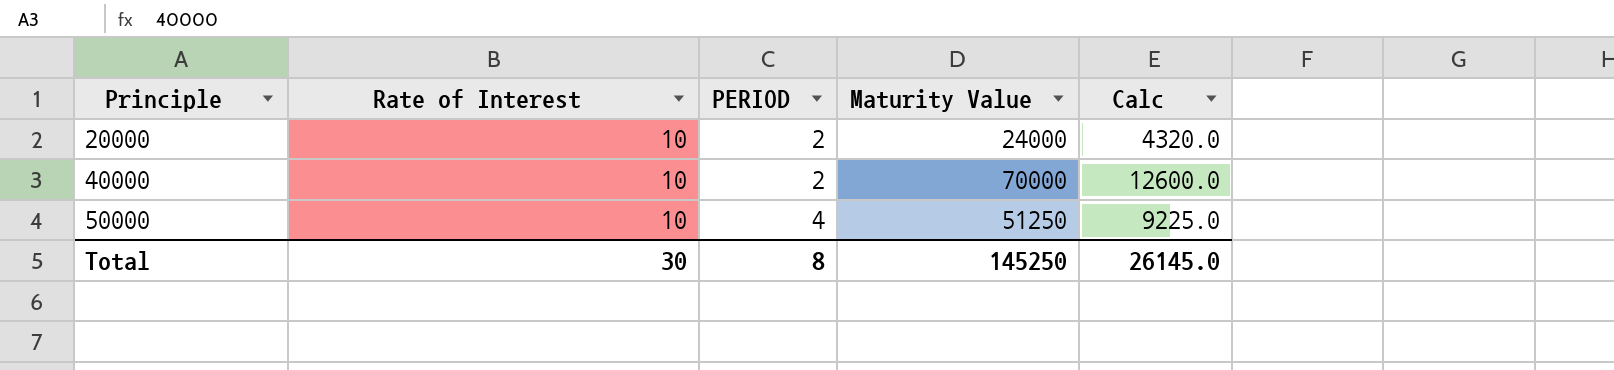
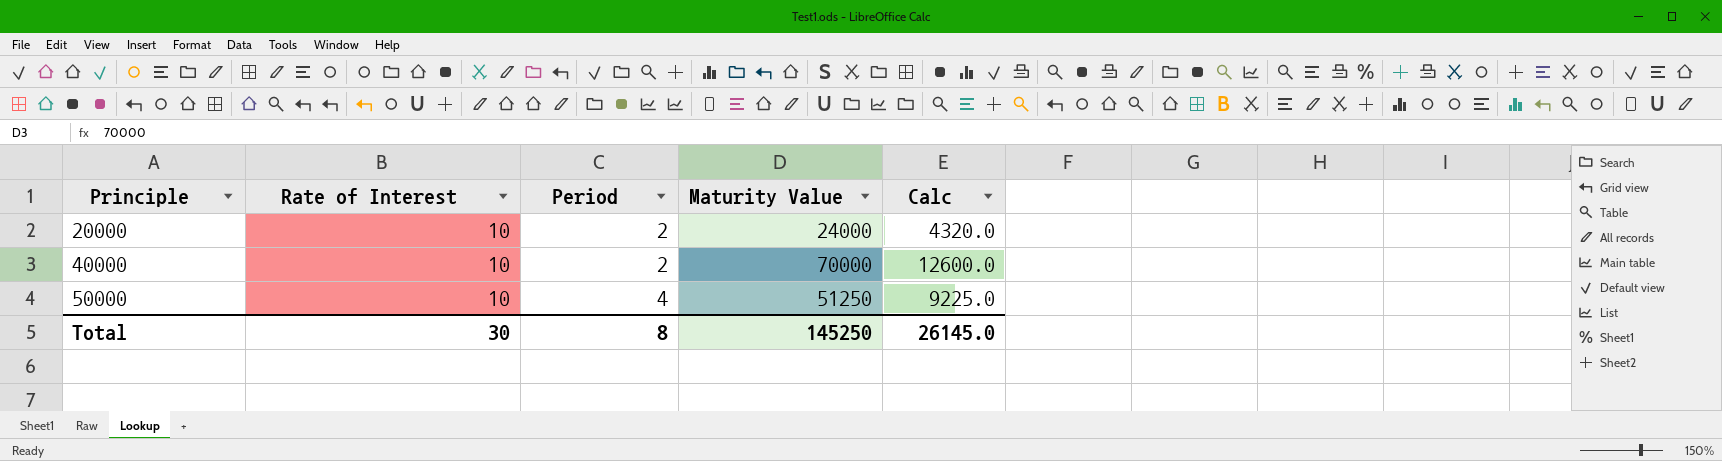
column name: PERIOD -> Period

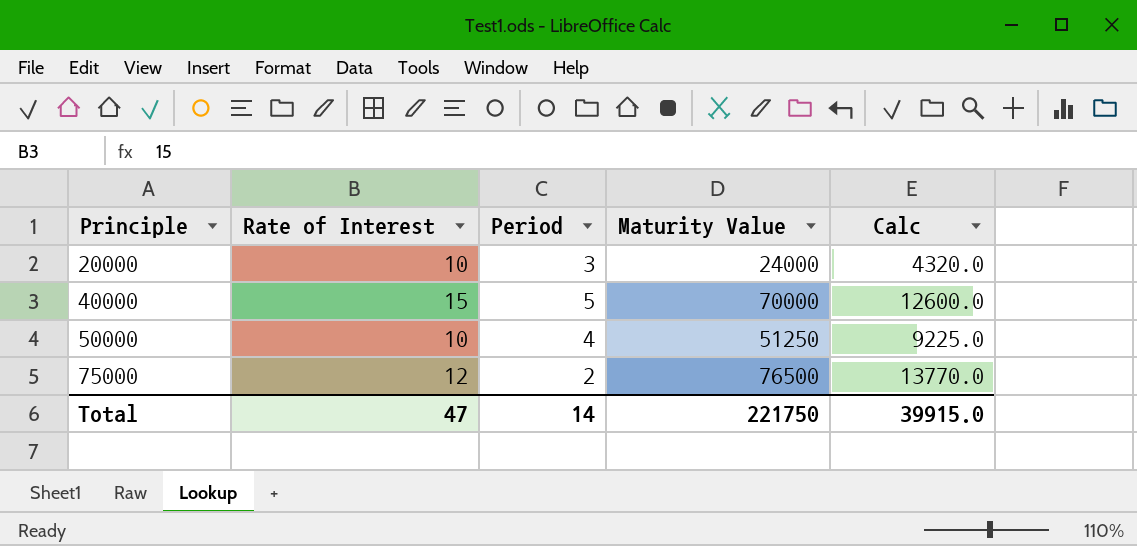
20000 | Period: 2 -> 3
40000 | Rate of Interest: 10 -> 15
40000 | Period: 2 -> 5
row 75000: none -> 12 | 2 | 76500 | 13770.0
Total | Rate of Interest: 30 -> 47
Total | Period: 8 -> 14
Total | Maturity Value: 145250 -> 221750
Total | Calc: 26145.0 -> 39915.0

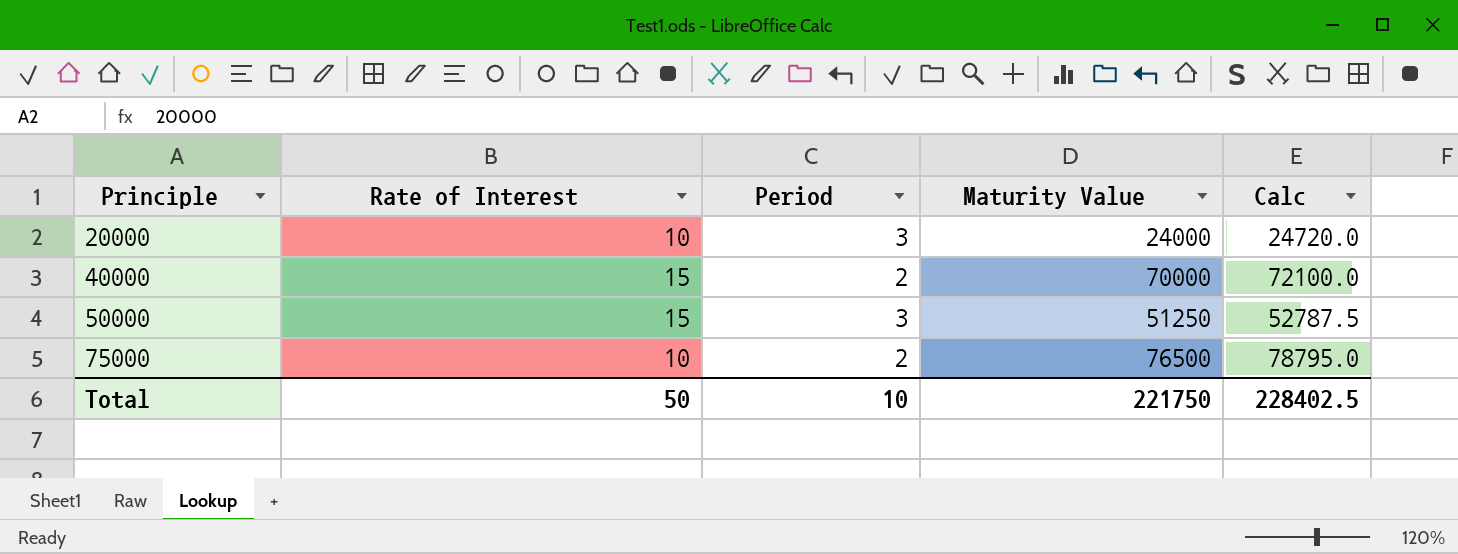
column Calc | formula: [Maturity Value] * 0.18 -> [Maturity Value] * 1.03
40000 | Period: 5 -> 2
50000 | Rate of Interest: 10 -> 15
50000 | Period: 4 -> 3
75000 | Rate of Interest: 12 -> 10
Total | Rate of Interest: 47 -> 50
Total | Period: 14 -> 10
Total | Calc: 39915.0 -> 228402.5

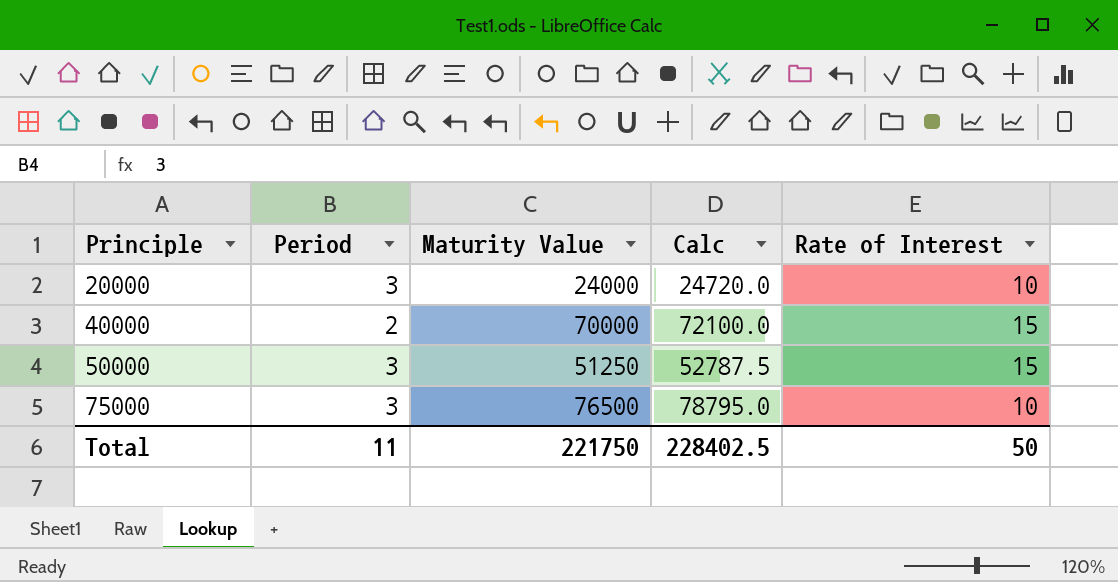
column Rate of Interest | position: 2 -> 5
75000 | Period: 2 -> 3
Total | Period: 10 -> 11

